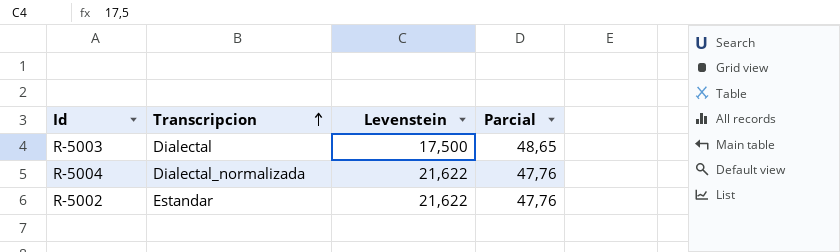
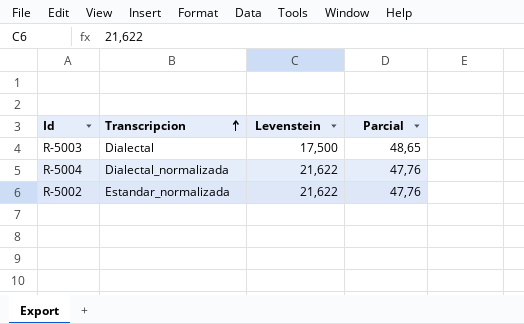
R-5002 | Transcripcion: Estandar -> Estandar_normalizada

